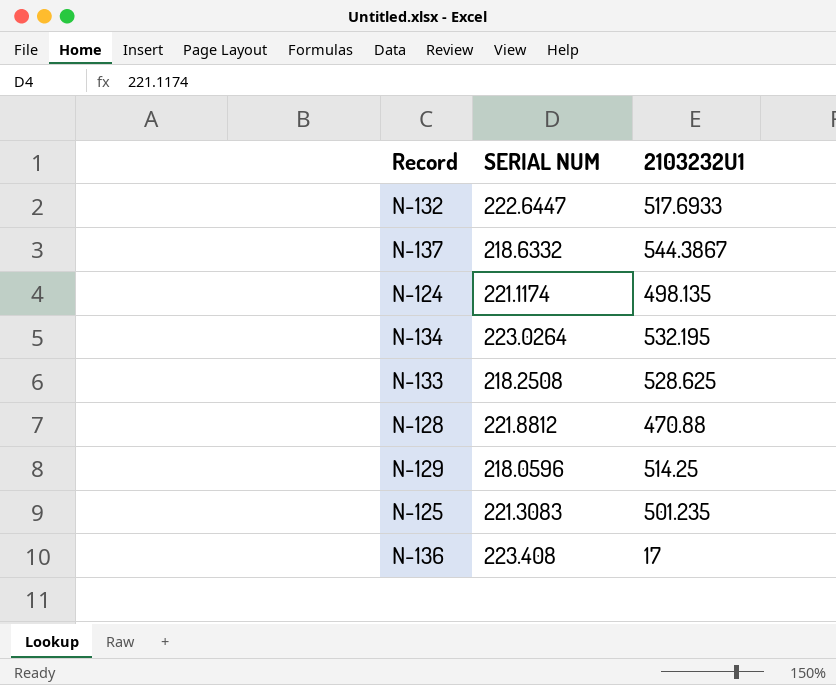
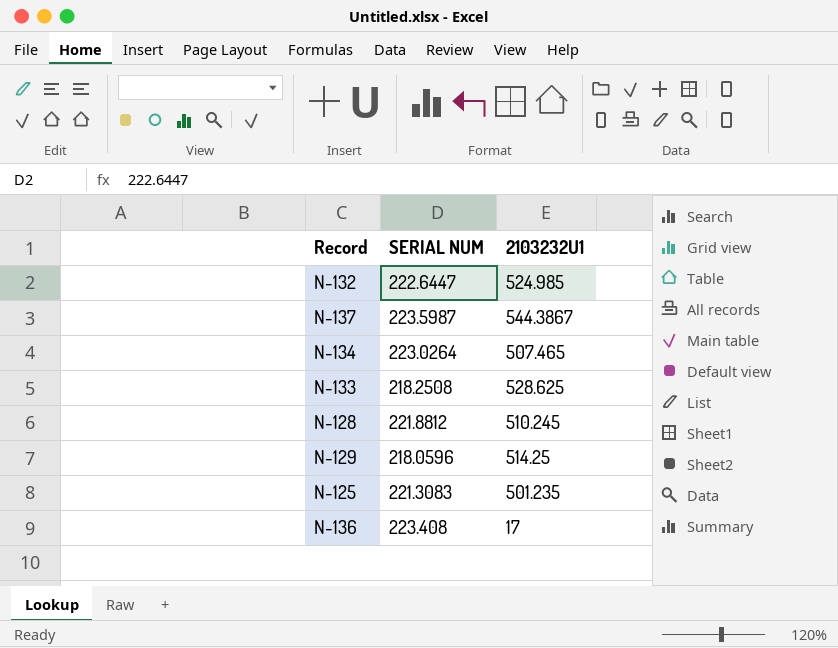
row N-124: 221.1174 | 498.135 -> none
N-132 | 2103232U1: 517.6933 -> 524.985
N-137 | SERIAL NUM: 218.6332 -> 223.5987
N-134 | 2103232U1: 532.195 -> 507.465
N-128 | 2103232U1: 470.88 -> 510.245

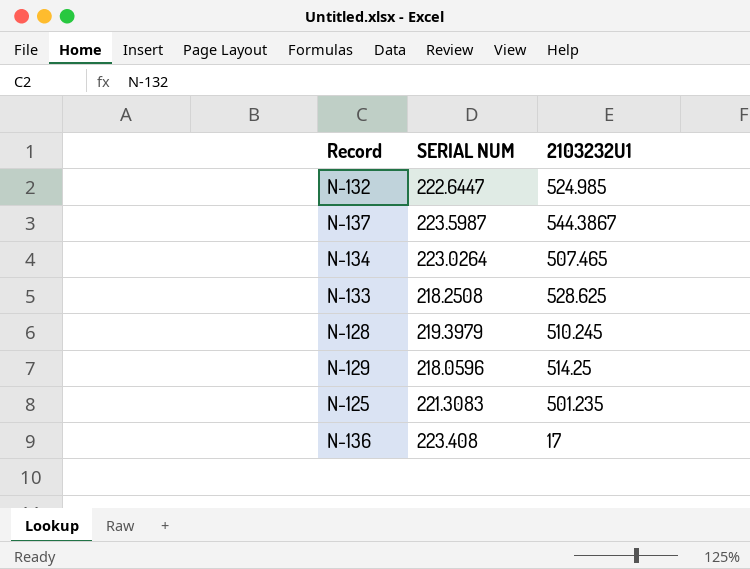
N-128 | SERIAL NUM: 221.8812 -> 219.3979

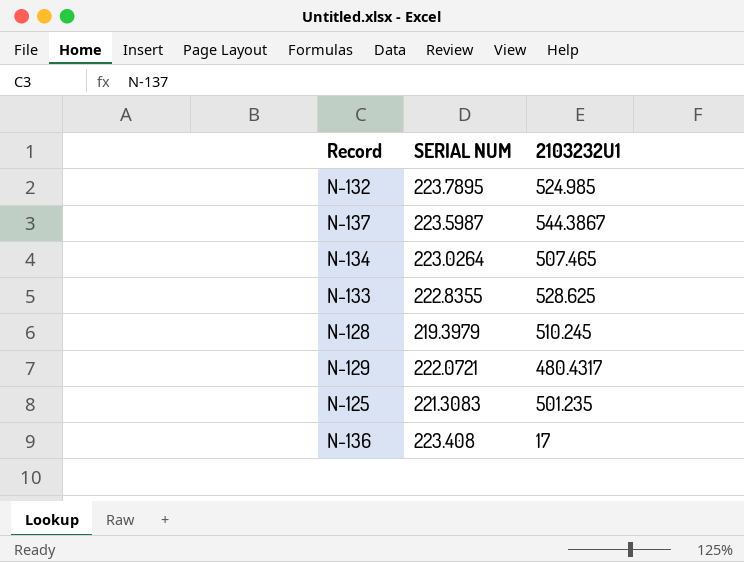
N-132 | SERIAL NUM: 222.6447 -> 223.7895
N-133 | SERIAL NUM: 218.2508 -> 222.8355
N-129 | SERIAL NUM: 218.0596 -> 222.0721
N-129 | 2103232U1: 514.25 -> 480.4317

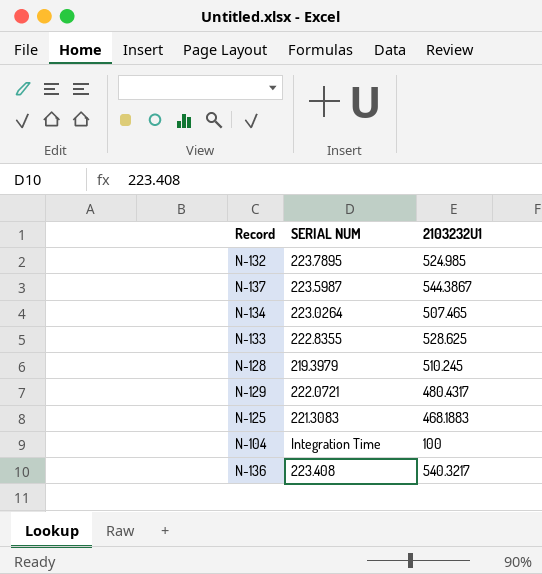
N-125 | 2103232U1: 501.235 -> 468.1883
row N-104: none -> Integration Time | 100
N-136 | 2103232U1: 17 -> 540.3217

